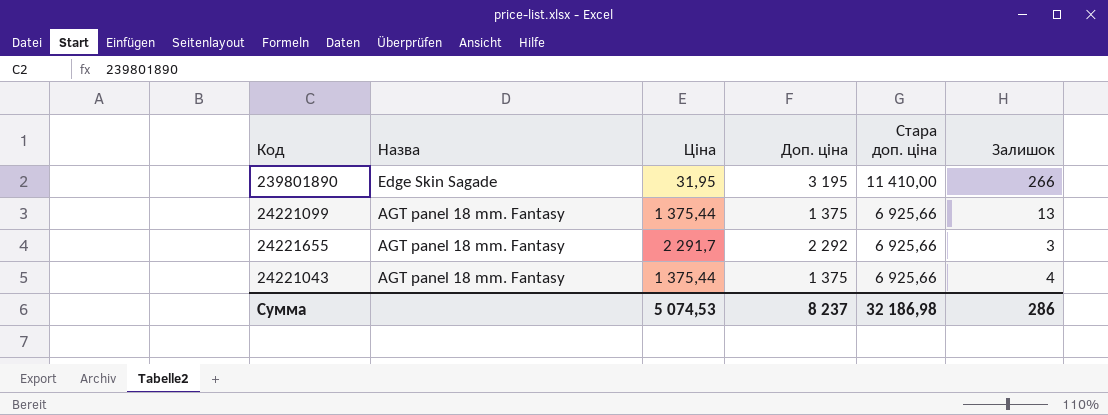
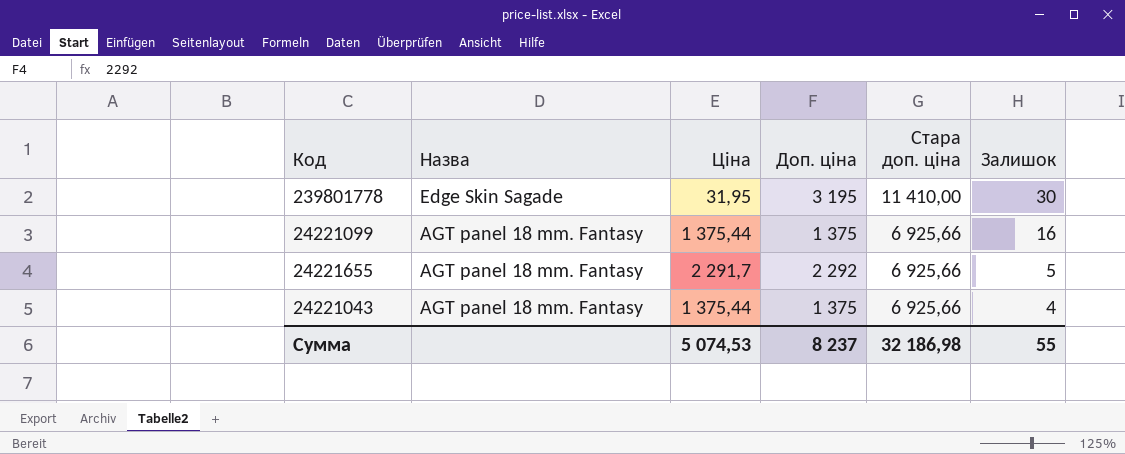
row 239801890: Edge Skin Sagade | 31,95 | 3 195 | 11 410,00 | 266 -> none
row 239801778: none -> Edge Skin Sagade | 31,95 | 3 195 | 11 410,00 | 30
24221099 | Залишок: 13 -> 16
24221655 | Залишок: 3 -> 5
Сумма | Залишок: 286 -> 55

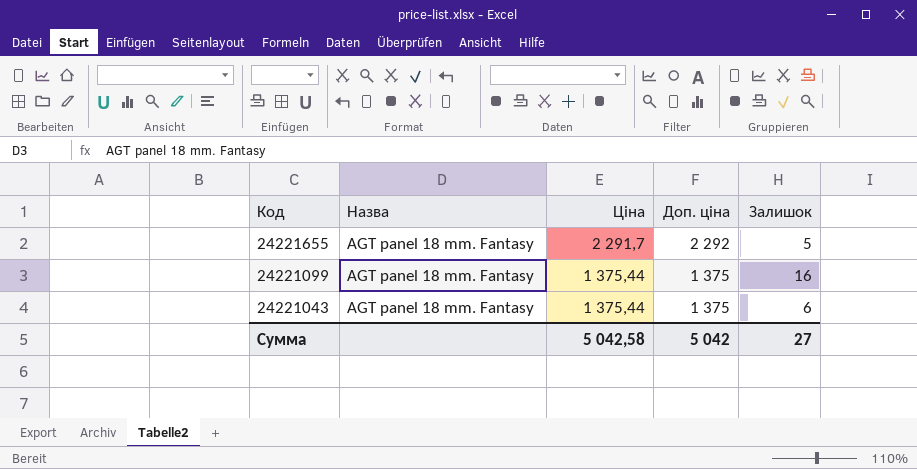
row order: Назва descending -> Код descending
column Стара доп. ціна | position: 5 -> none
row 239801778: Edge Skin Sagade | 31,95 | 3 195 | 11 410,00 | 30 -> none
24221043 | Залишок: 4 -> 6
Сумма | Ціна: 5 074,53 -> 5 042,58
Сумма | Доп. ціна: 8 237 -> 5 042
Сумма | Залишок: 55 -> 27

